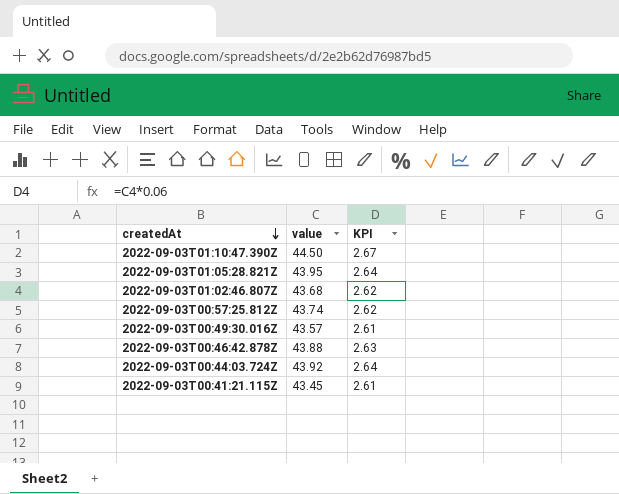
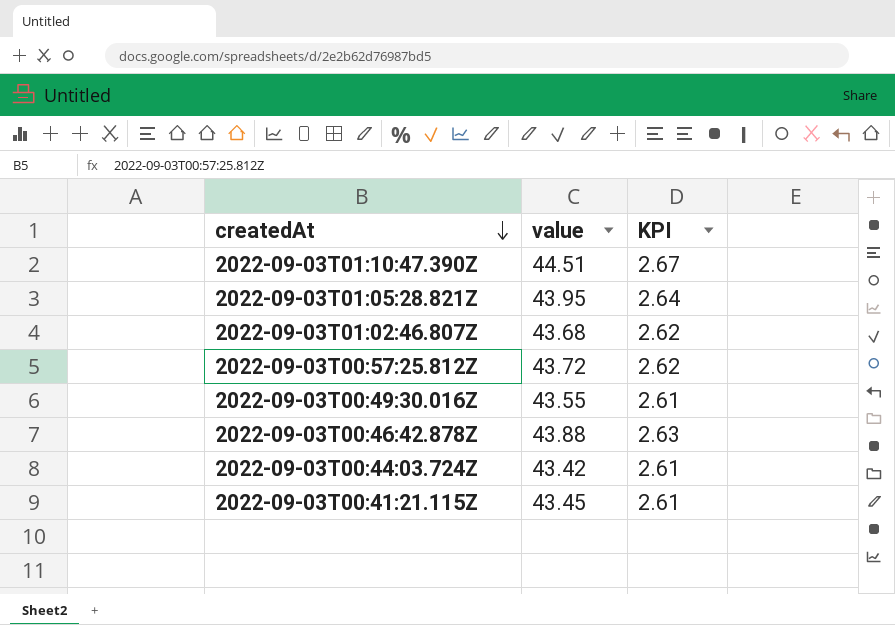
2022-09-03T01:10:47.390Z | value: 44.50 -> 44.51
2022-09-03T00:57:25.812Z | value: 43.74 -> 43.72
2022-09-03T00:49:30.016Z | value: 43.57 -> 43.55
2022-09-03T00:44:03.724Z | value: 43.92 -> 43.42
2022-09-03T00:44:03.724Z | KPI: 2.64 -> 2.61

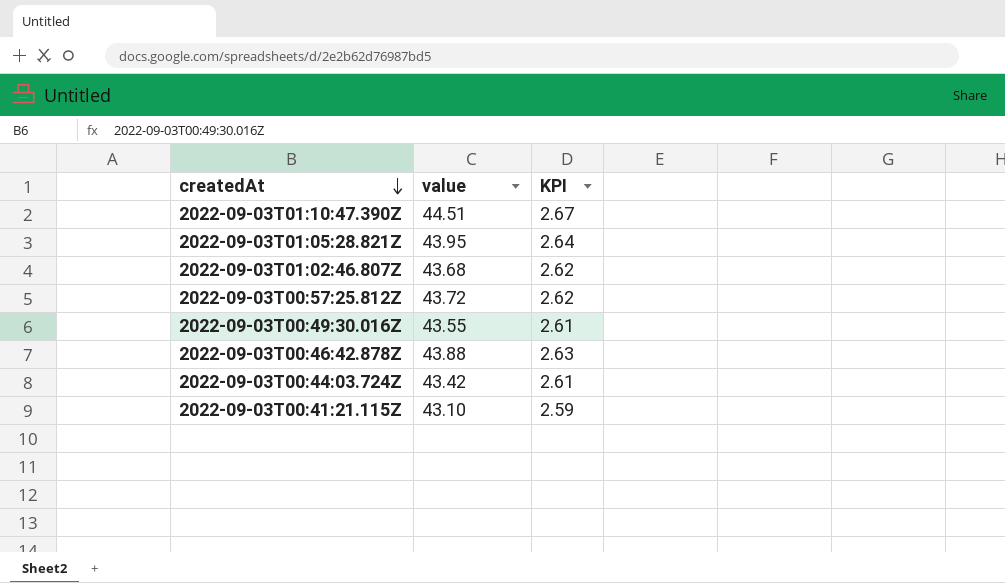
2022-09-03T00:41:21.115Z | value: 43.45 -> 43.10
2022-09-03T00:41:21.115Z | KPI: 2.61 -> 2.59

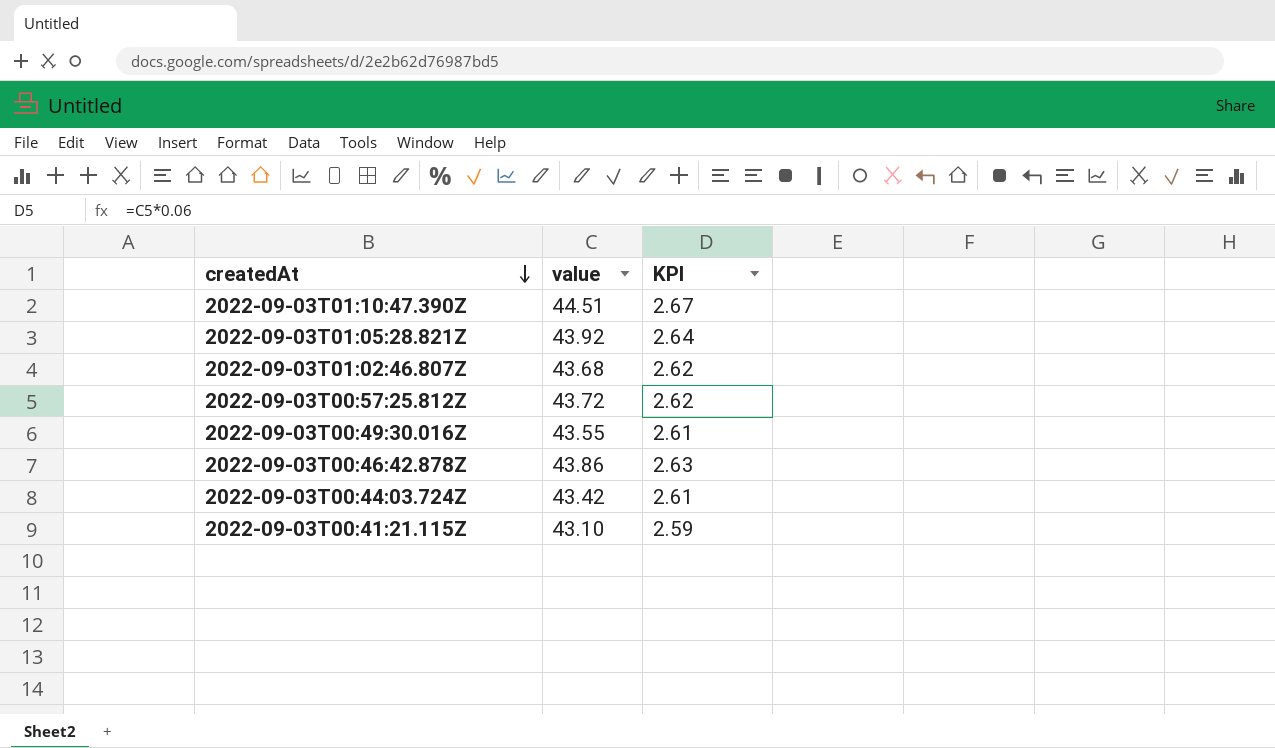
2022-09-03T01:05:28.821Z | value: 43.95 -> 43.92
2022-09-03T00:46:42.878Z | value: 43.88 -> 43.86

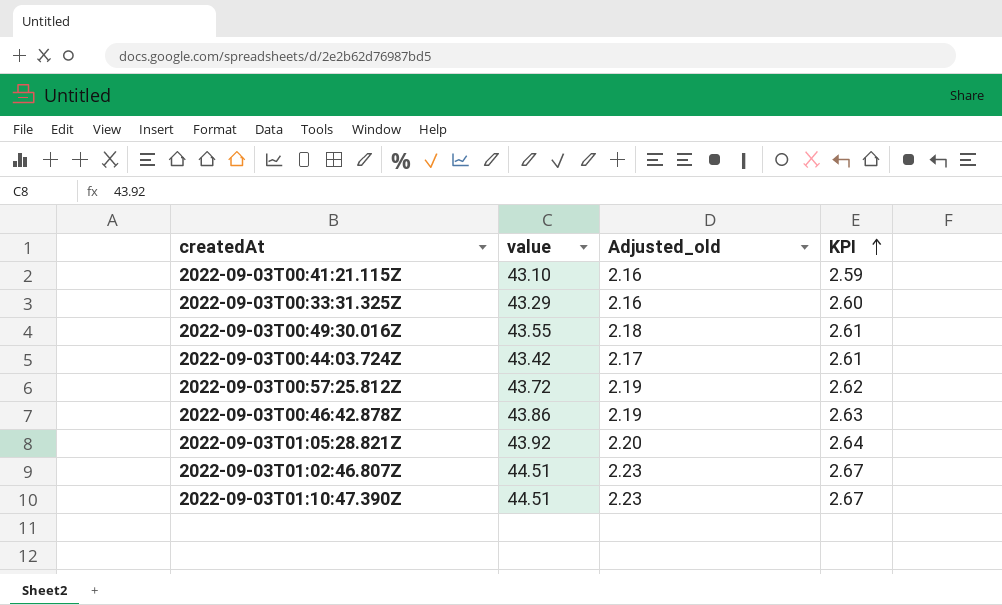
row order: createdAt descending -> KPI ascending
column Adjusted_old | formula: none -> [value] * 0.05
row 2022-09-03T00:33:31.325Z: none -> 43.29 | 2.16 | 2.60
2022-09-03T01:02:46.807Z | value: 43.68 -> 44.51
2022-09-03T01:02:46.807Z | KPI: 2.62 -> 2.67

